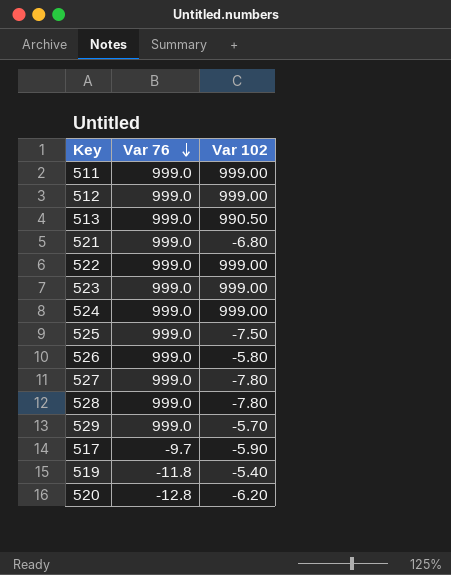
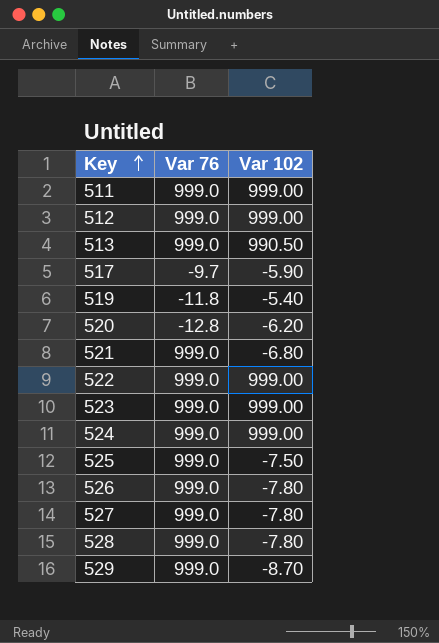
row order: Var 76 descending -> Key ascending
526 | Var 102: -5.80 -> -7.80
529 | Var 102: -5.70 -> -8.70

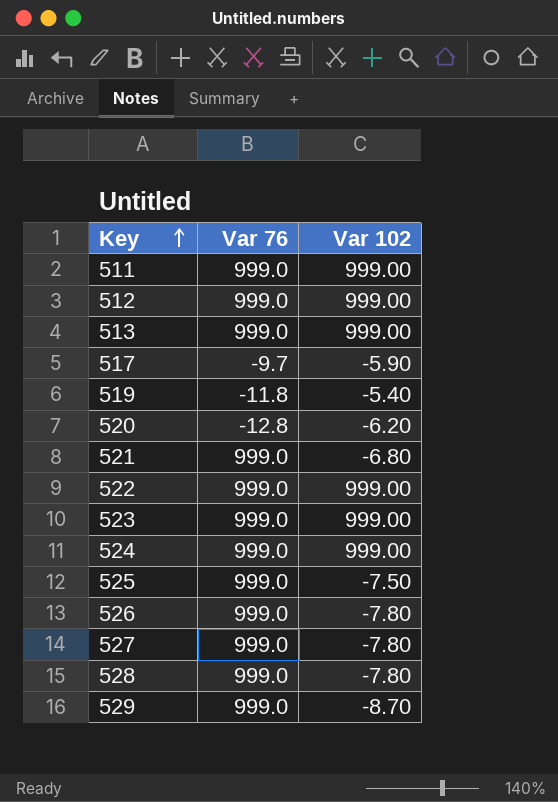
513 | Var 102: 990.50 -> 999.00

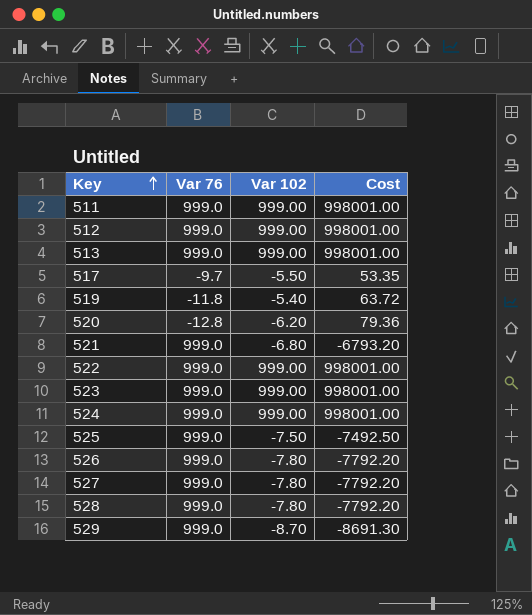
column Cost | formula: none -> [Var 76] * [Var 102]
517 | Var 102: -5.90 -> -5.50

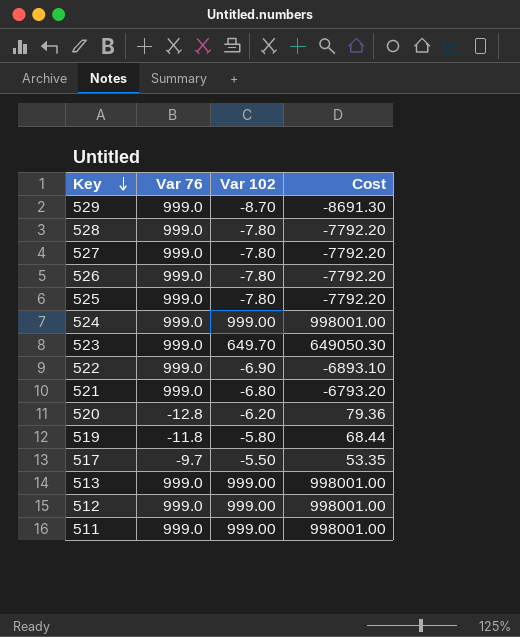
row order: Key ascending -> Key descending
525 | Var 102: -7.50 -> -7.80
525 | Cost: -7492.50 -> -7792.20
523 | Var 102: 999.00 -> 649.70
523 | Cost: 998001.00 -> 649050.30
522 | Var 102: 999.00 -> -6.90
522 | Cost: 998001.00 -> -6893.10
519 | Var 102: -5.40 -> -5.80
519 | Cost: 63.72 -> 68.44

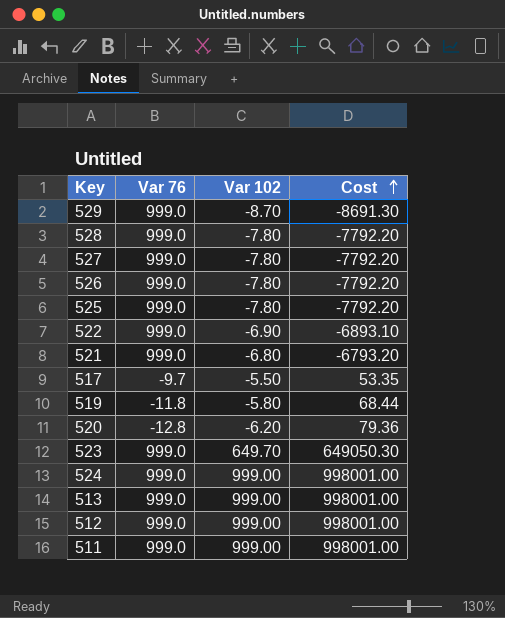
row order: Key descending -> Cost ascending

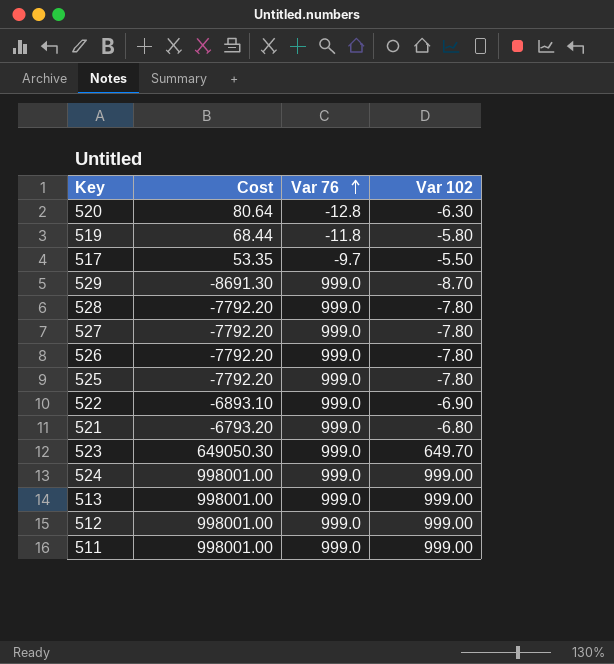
row order: Cost ascending -> Var 76 ascending
column Cost | position: 4 -> 2
520 | Cost: 79.36 -> 80.64
520 | Var 102: -6.20 -> -6.30

